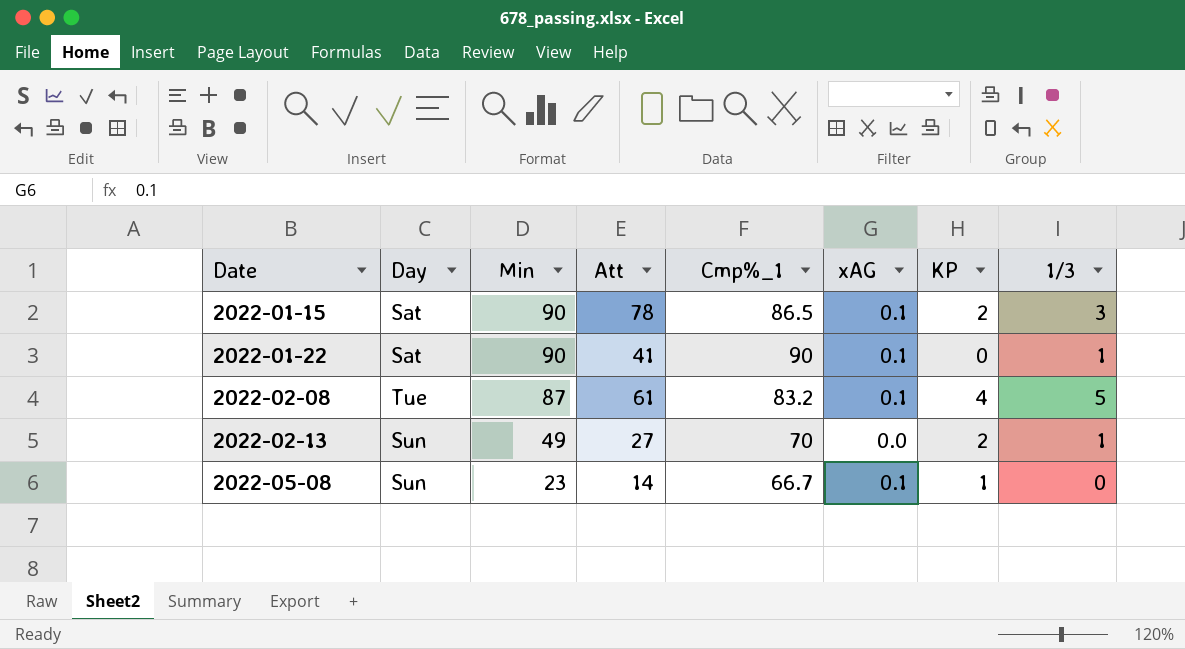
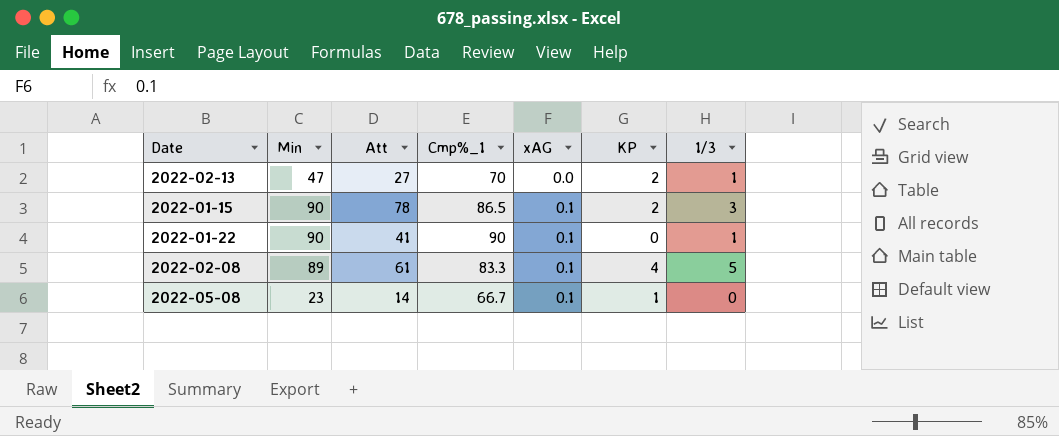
row order: Date ascending -> xAG ascending
column Day | position: 2 -> none
2022-02-13 | Min: 49 -> 47
2022-02-08 | Min: 87 -> 89
2022-02-08 | Cmp%_1: 83.2 -> 83.3

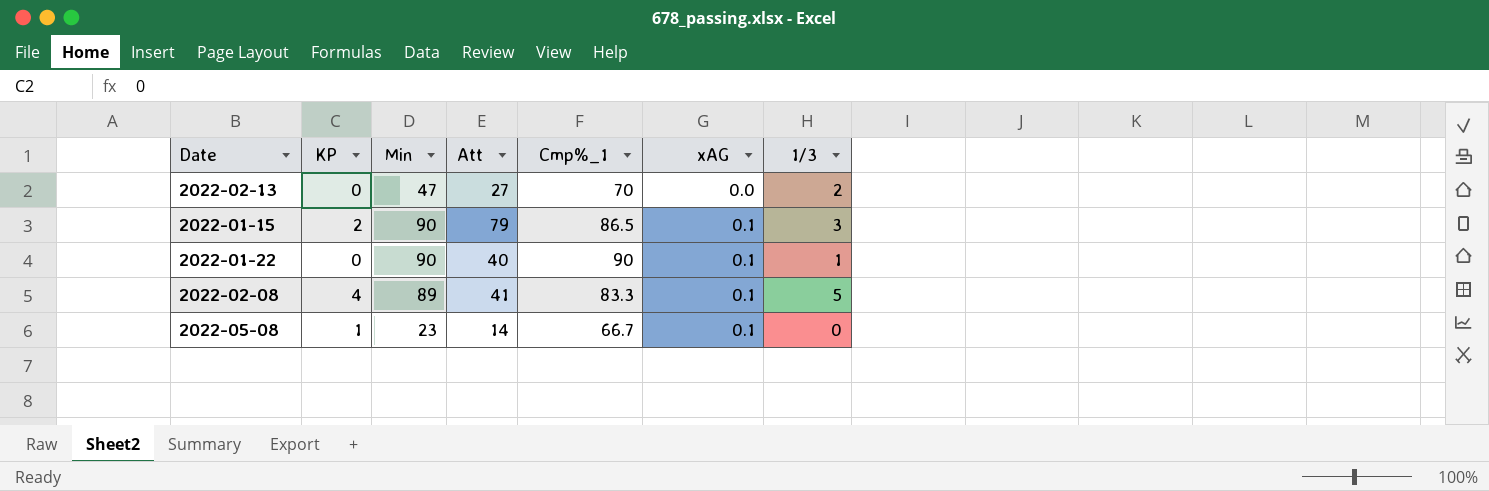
column KP | position: 6 -> 2
2022-02-13 | KP: 2 -> 0
2022-02-13 | 1/3: 1 -> 2
2022-01-15 | Att: 78 -> 79
2022-01-22 | Att: 41 -> 40
2022-02-08 | Att: 61 -> 41

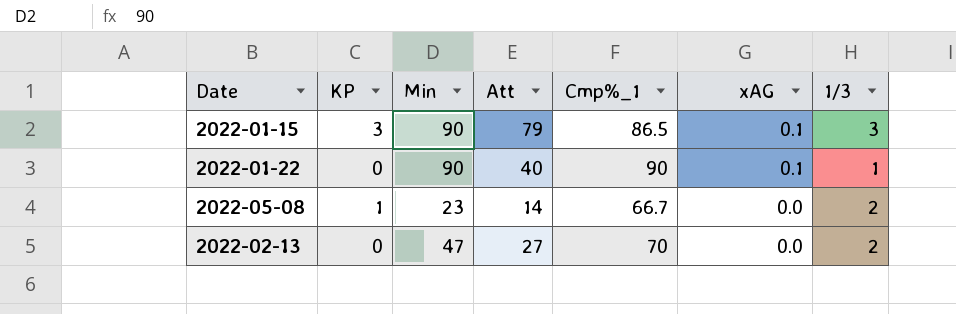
row order: xAG ascending -> xAG descending
row 2022-02-08: 4 | 89 | 41 | 83.3 | 0.1 | 5 -> none
2022-01-15 | KP: 2 -> 3
2022-05-08 | xAG: 0.1 -> 0.0
2022-05-08 | 1/3: 0 -> 2

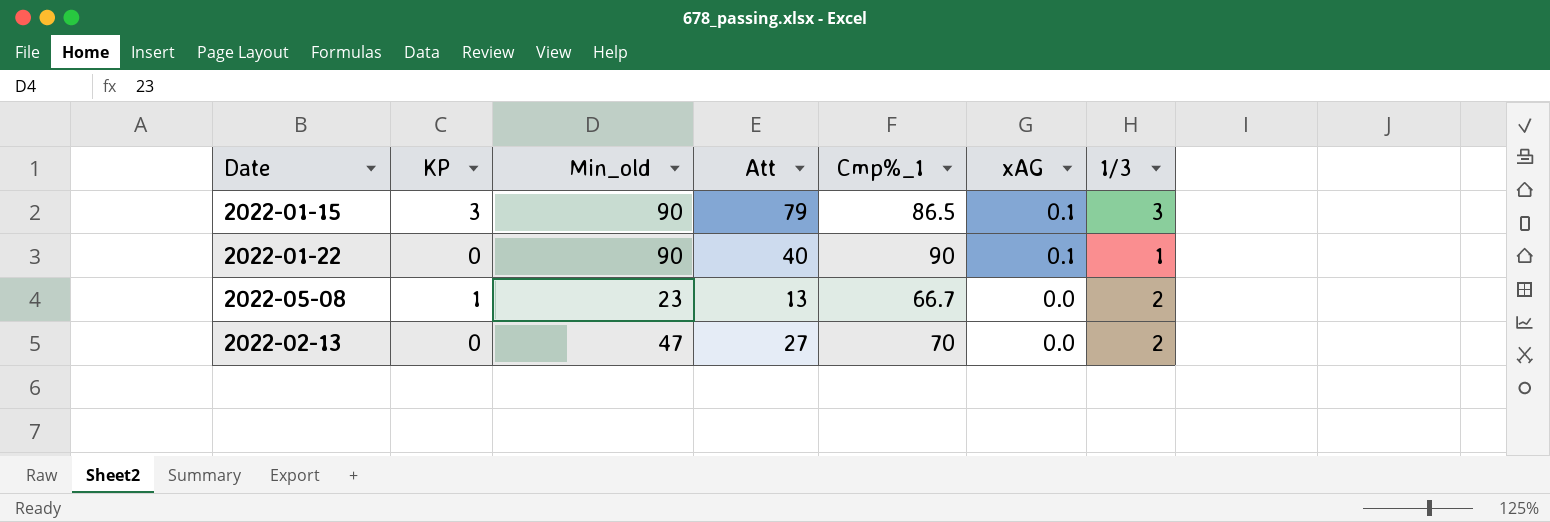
column name: Min -> Min_old
2022-05-08 | Att: 14 -> 13

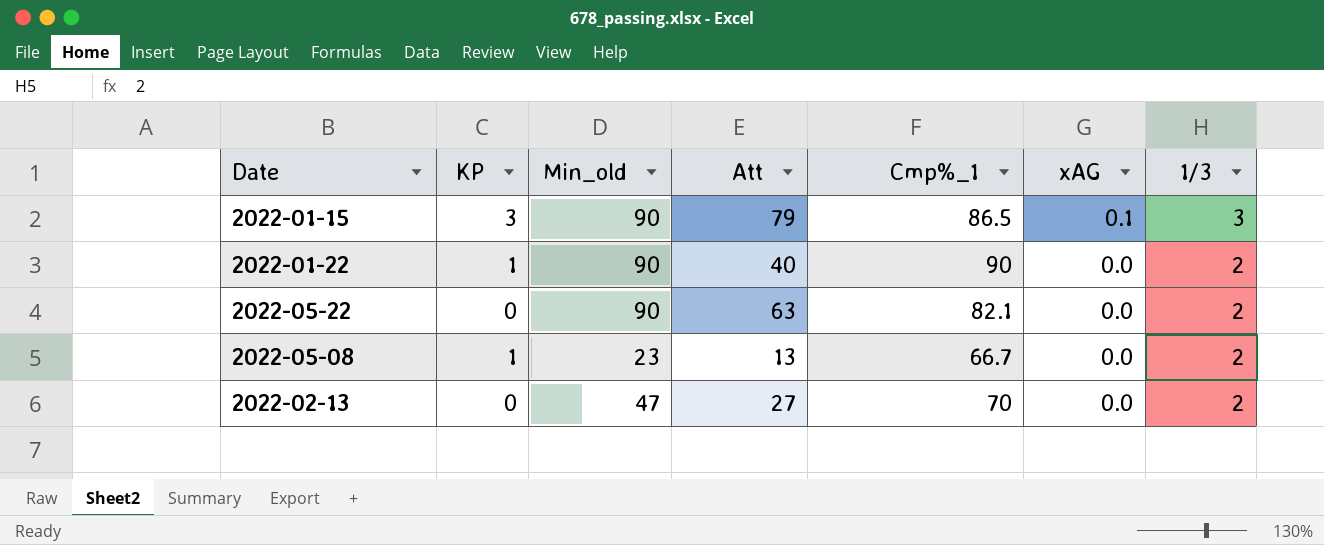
2022-01-22 | KP: 0 -> 1
2022-01-22 | xAG: 0.1 -> 0.0
2022-01-22 | 1/3: 1 -> 2
row 2022-05-22: none -> 0 | 90 | 63 | 82.1 | 0.0 | 2

